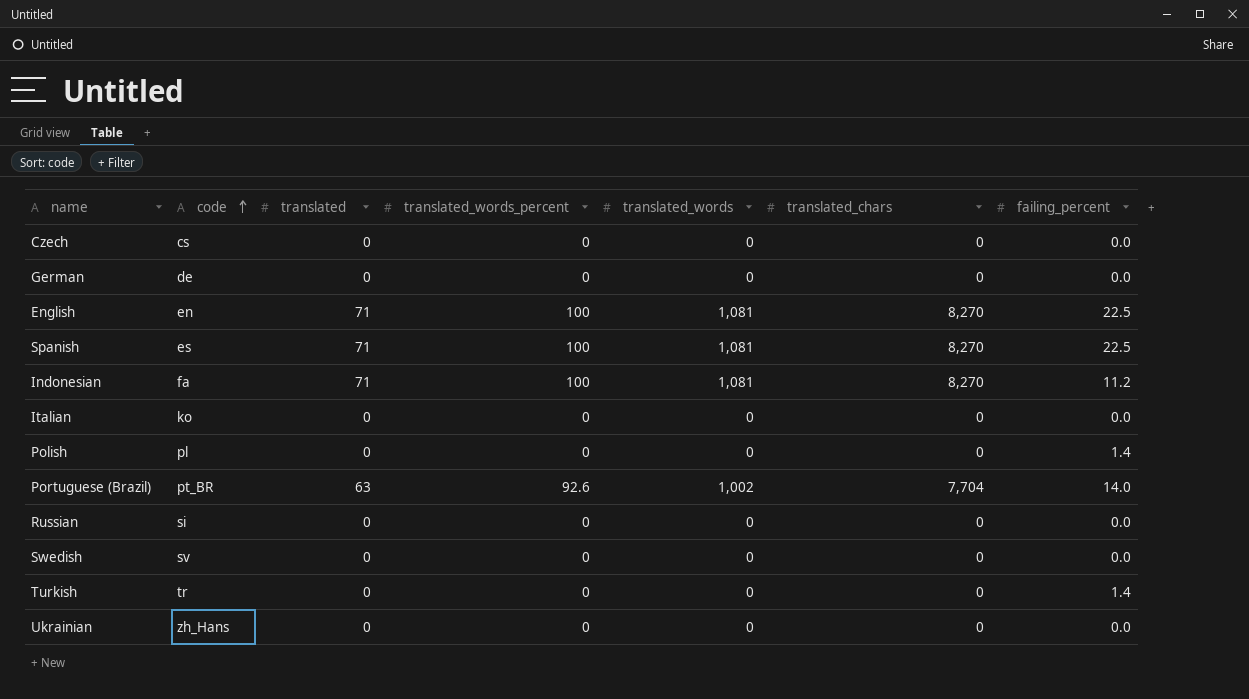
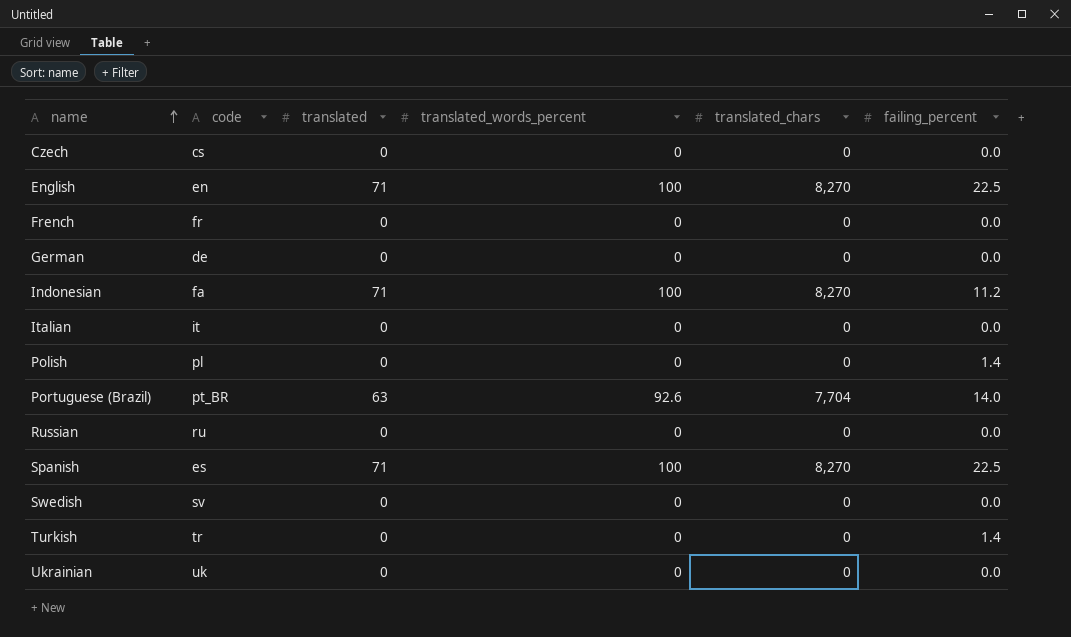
row order: code ascending -> name ascending
column translated_words | position: 5 -> none
row French: none -> fr | 0 | 0 | 0 | 0.0
Italian | code: ko -> it
Russian | code: si -> ru
Ukrainian | code: zh_Hans -> uk

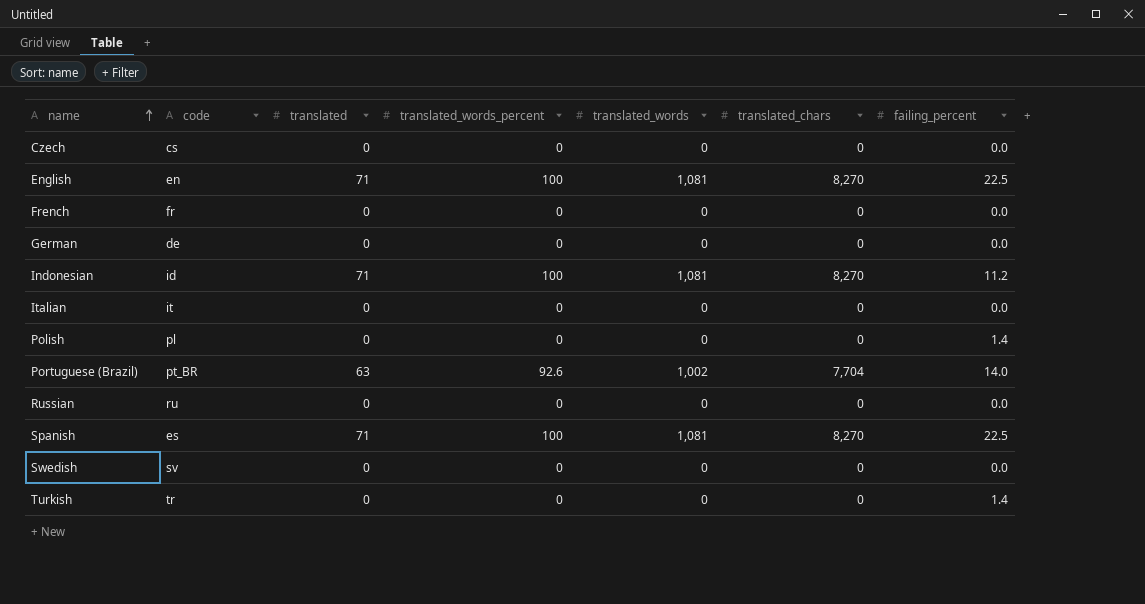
column translated_words | position: none -> 5
row Ukrainian: uk | 0 | 0 | 0 | 0.0 -> none
Indonesian | code: fa -> id

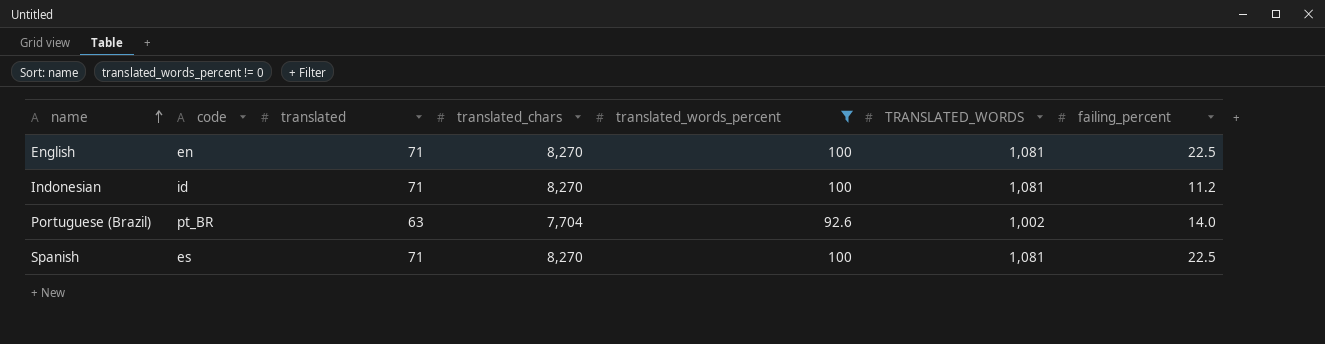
filter: none -> translated_words_percent != 0
column translated_chars | position: 6 -> 4
column name: translated_words -> TRANSLATED_WORDS

